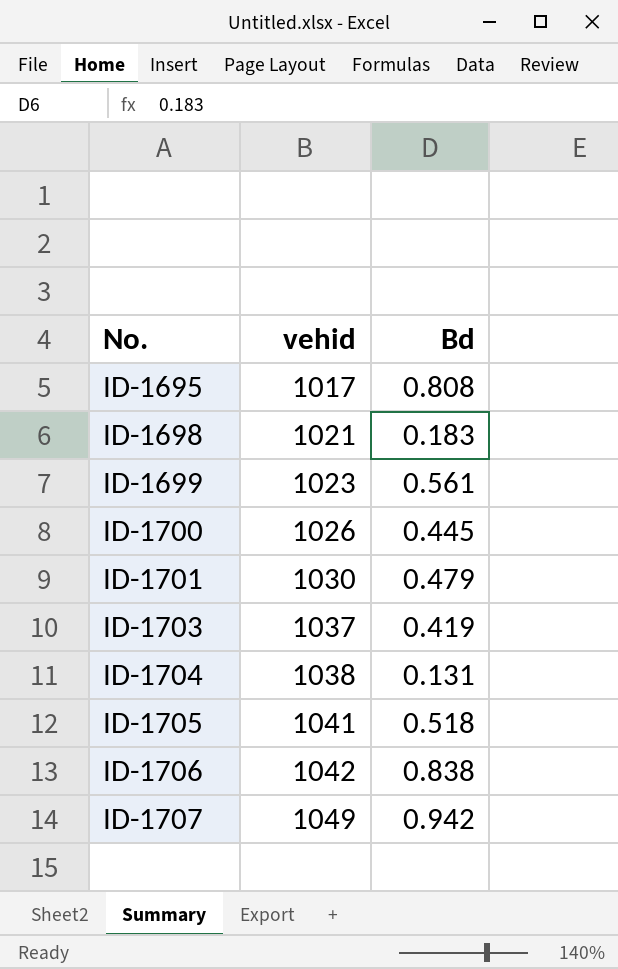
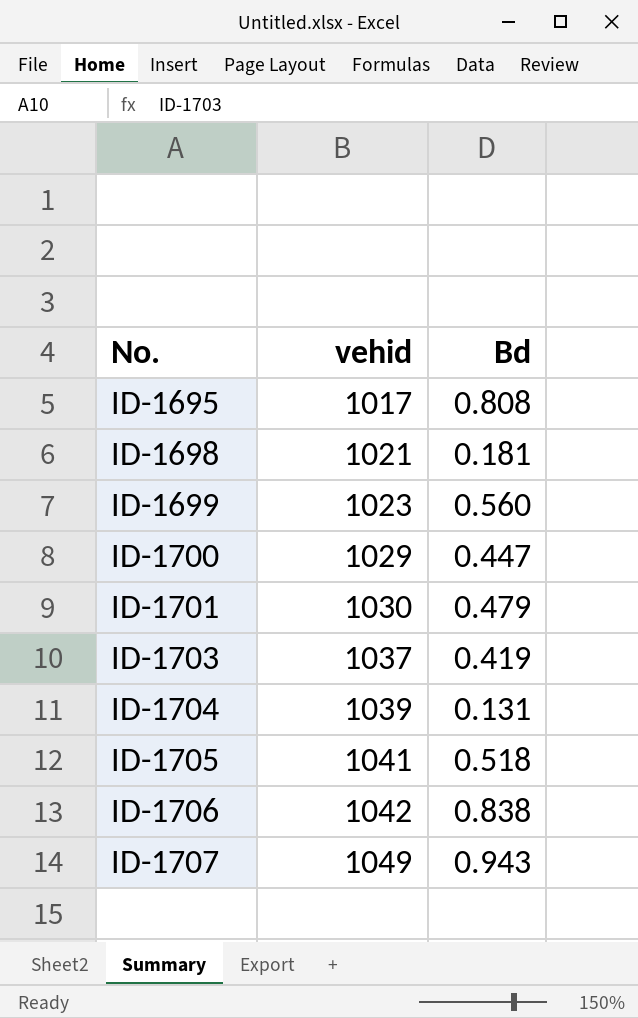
ID-1698 | Bd: 0.183 -> 0.181
ID-1699 | Bd: 0.561 -> 0.560
ID-1700 | vehid: 1026 -> 1029
ID-1700 | Bd: 0.445 -> 0.447
ID-1704 | vehid: 1038 -> 1039
ID-1707 | Bd: 0.942 -> 0.943

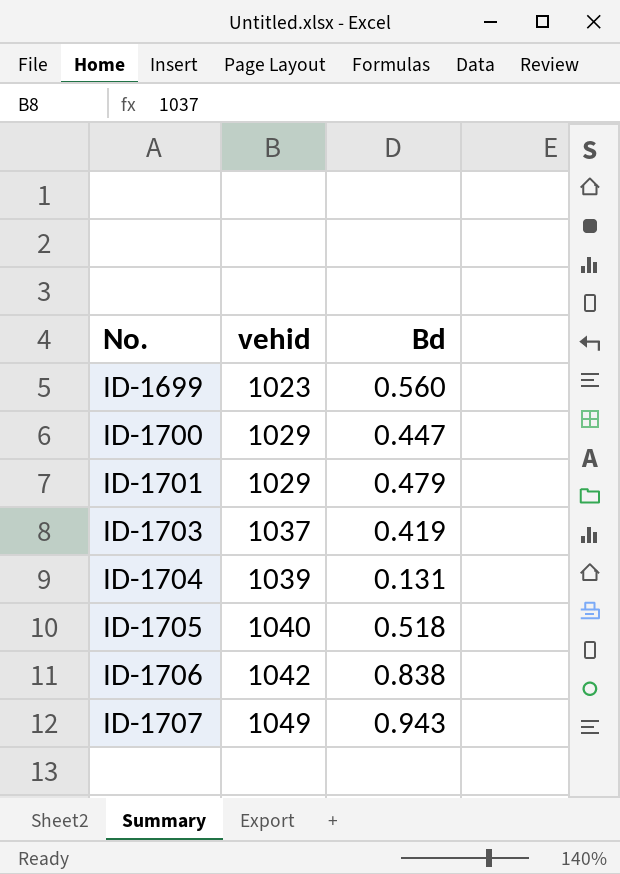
row ID-1695: 1017 | 0.808 -> none
row ID-1698: 1021 | 0.181 -> none
ID-1701 | vehid: 1030 -> 1029
ID-1705 | vehid: 1041 -> 1040

